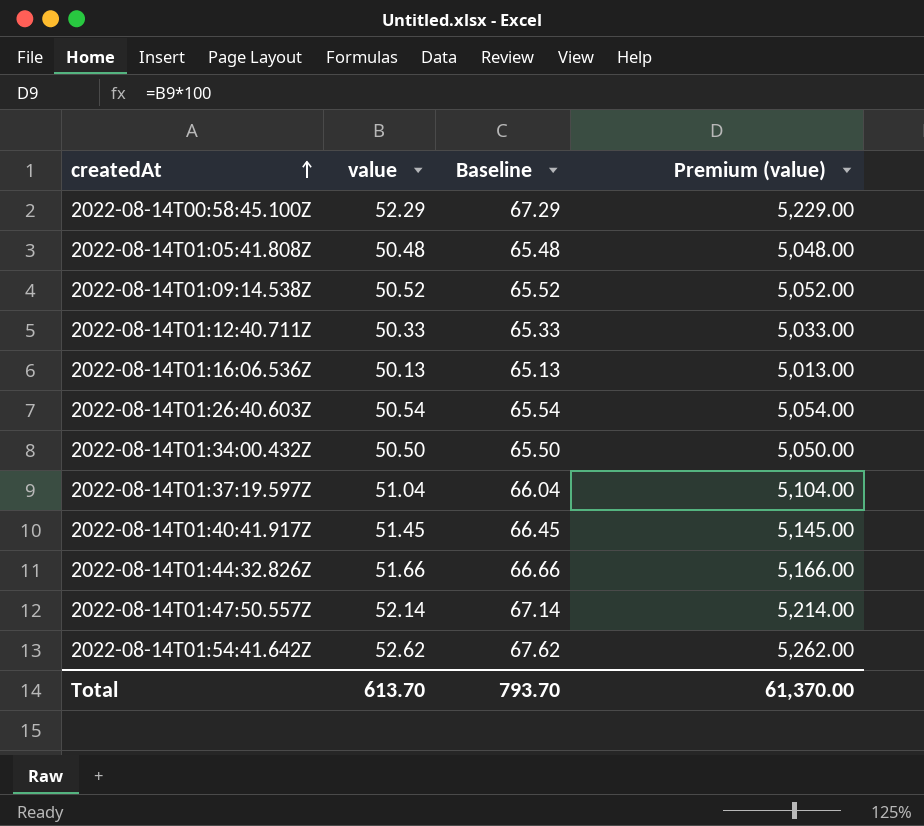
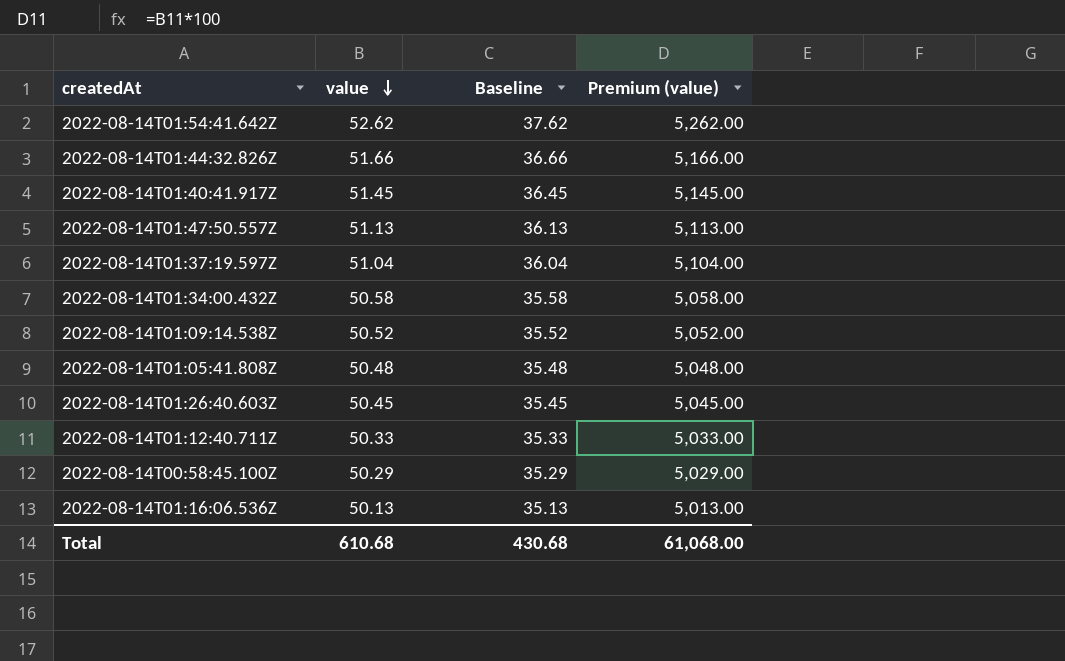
row order: createdAt ascending -> value descending
column Baseline | formula: [value] + 15 -> [value] - 15
2022-08-14T01:47:50.557Z | value: 52.14 -> 51.13
2022-08-14T01:47:50.557Z | Premium (value): 5,214.00 -> 5,113.00
2022-08-14T01:34:00.432Z | value: 50.50 -> 50.58
2022-08-14T01:34:00.432Z | Premium (value): 5,050.00 -> 5,058.00
2022-08-14T01:26:40.603Z | value: 50.54 -> 50.45
2022-08-14T01:26:40.603Z | Premium (value): 5,054.00 -> 5,045.00
2022-08-14T00:58:45.100Z | value: 52.29 -> 50.29
2022-08-14T00:58:45.100Z | Premium (value): 5,229.00 -> 5,029.00
Total | value: 613.70 -> 610.68
Total | Baseline: 793.70 -> 430.68
Total | Premium (value): 61,370.00 -> 61,068.00

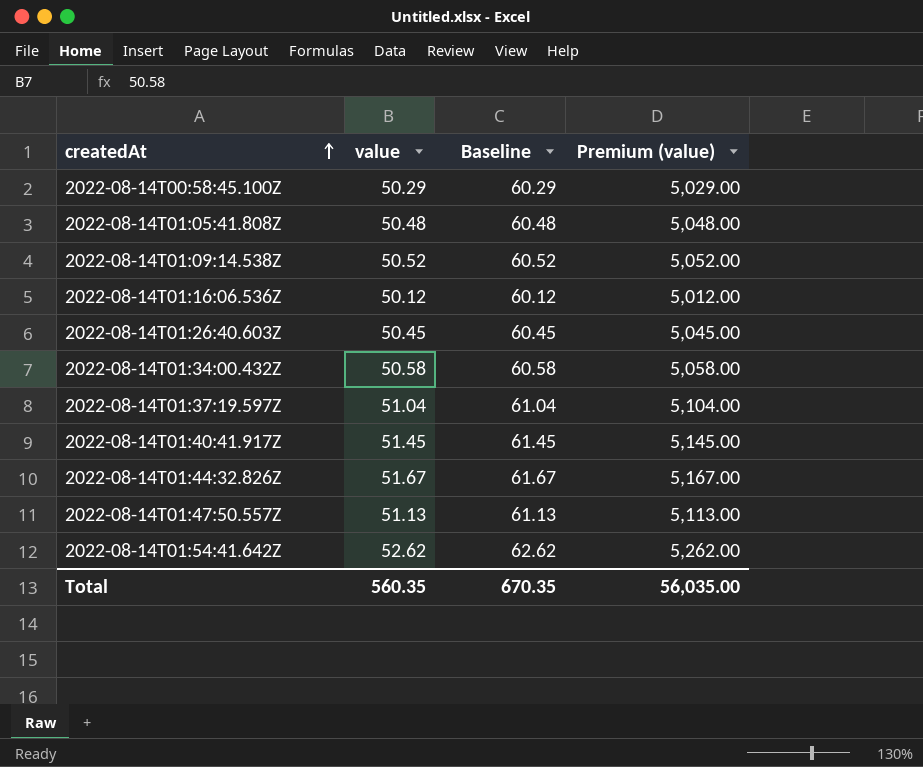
row order: value descending -> createdAt ascending
column Baseline | formula: [value] - 15 -> [value] + 10
row 2022-08-14T01:12:40.711Z: 50.33 | 35.33 | 5,033.00 -> none
2022-08-14T01:16:06.536Z | value: 50.13 -> 50.12
2022-08-14T01:16:06.536Z | Premium (value): 5,013.00 -> 5,012.00
2022-08-14T01:44:32.826Z | value: 51.66 -> 51.67
2022-08-14T01:44:32.826Z | Premium (value): 5,166.00 -> 5,167.00
Total | value: 610.68 -> 560.35
Total | Baseline: 430.68 -> 670.35
Total | Premium (value): 61,068.00 -> 56,035.00

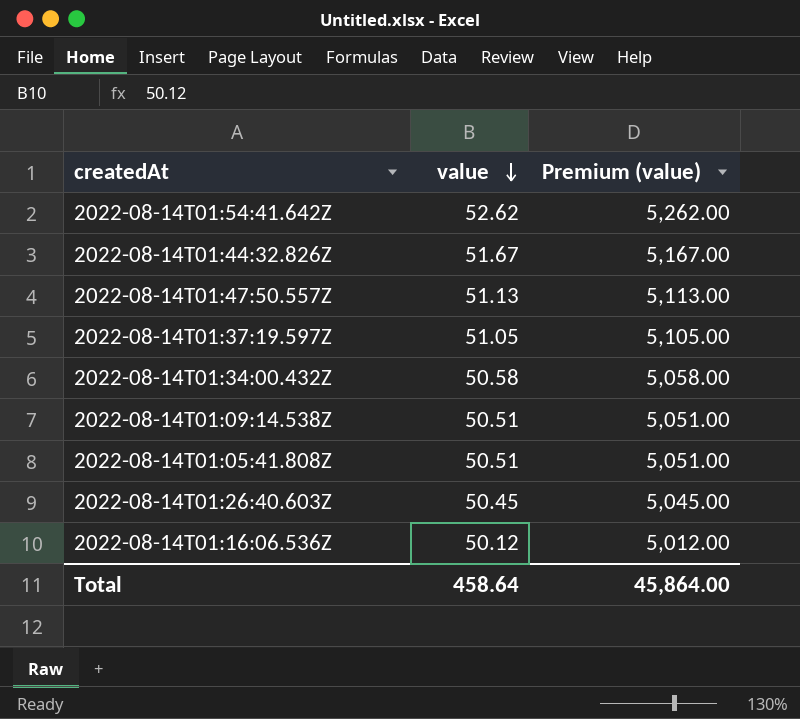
row order: createdAt ascending -> value descending
column Baseline | formula: [value] + 10 -> none
row 2022-08-14T00:58:45.100Z: 50.29 | 60.29 | 5,029.00 -> none
row 2022-08-14T01:40:41.917Z: 51.45 | 61.45 | 5,145.00 -> none
2022-08-14T01:37:19.597Z | value: 51.04 -> 51.05
2022-08-14T01:37:19.597Z | Premium (value): 5,104.00 -> 5,105.00
2022-08-14T01:09:14.538Z | value: 50.52 -> 50.51
2022-08-14T01:09:14.538Z | Premium (value): 5,052.00 -> 5,051.00
2022-08-14T01:05:41.808Z | value: 50.48 -> 50.51
2022-08-14T01:05:41.808Z | Premium (value): 5,048.00 -> 5,051.00
Total | value: 560.35 -> 458.64
Total | Premium (value): 56,035.00 -> 45,864.00

